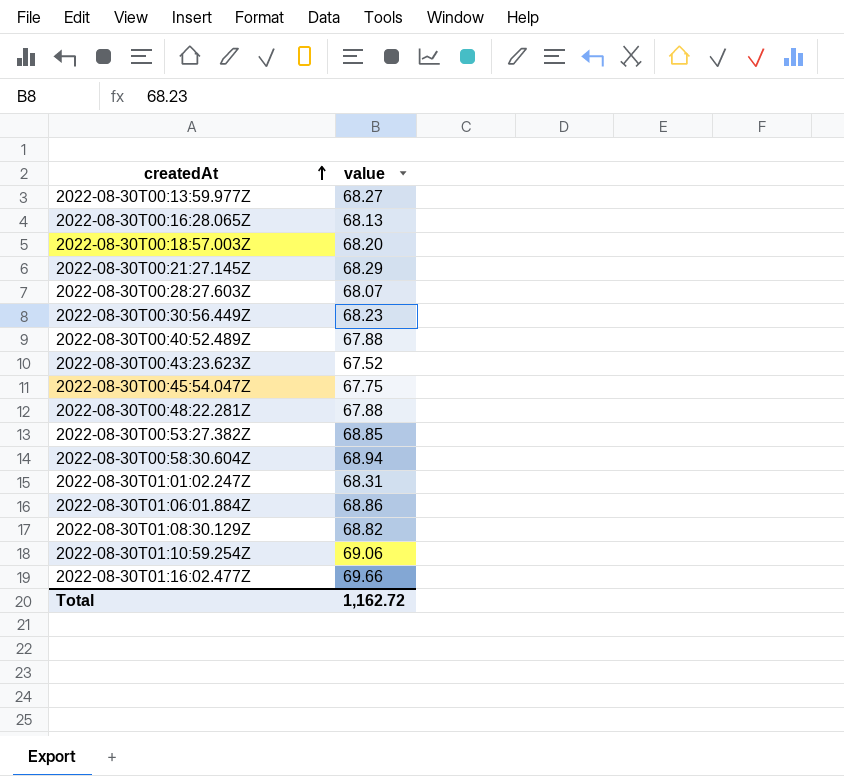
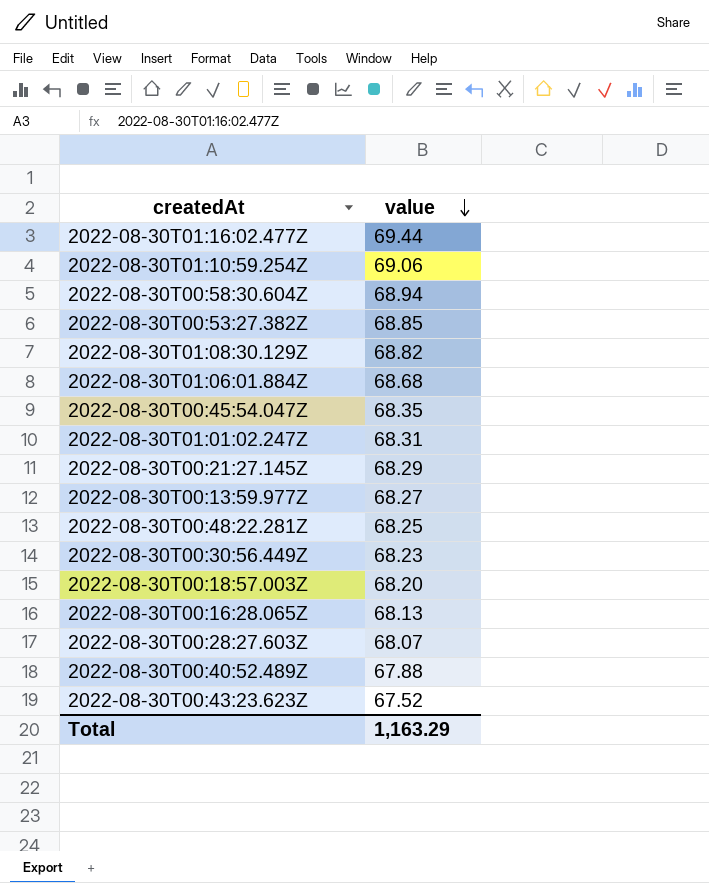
row order: createdAt ascending -> value descending
2022-08-30T01:16:02.477Z | value: 69.66 -> 69.44
2022-08-30T01:06:01.884Z | value: 68.86 -> 68.68
2022-08-30T00:45:54.047Z | value: 67.75 -> 68.35
2022-08-30T00:48:22.281Z | value: 67.88 -> 68.25
Total | value: 1,162.72 -> 1,163.29

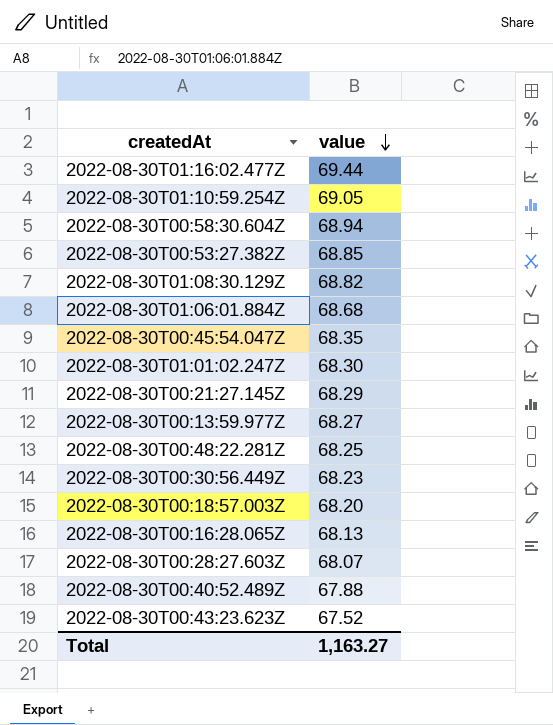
2022-08-30T01:10:59.254Z | value: 69.06 -> 69.05
2022-08-30T01:01:02.247Z | value: 68.31 -> 68.30
Total | value: 1,163.29 -> 1,163.27

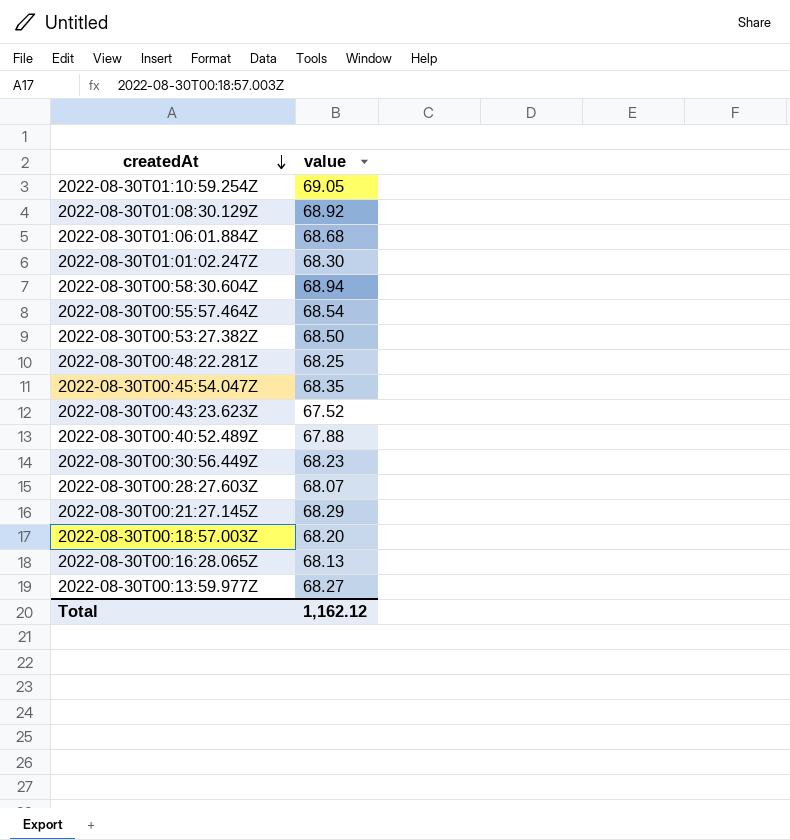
row order: value descending -> createdAt descending
row 2022-08-30T01:16:02.477Z: 69.44 -> none
2022-08-30T01:08:30.129Z | value: 68.82 -> 68.92
row 2022-08-30T00:55:57.464Z: none -> 68.54
2022-08-30T00:53:27.382Z | value: 68.85 -> 68.50
Total | value: 1,163.27 -> 1,162.12

